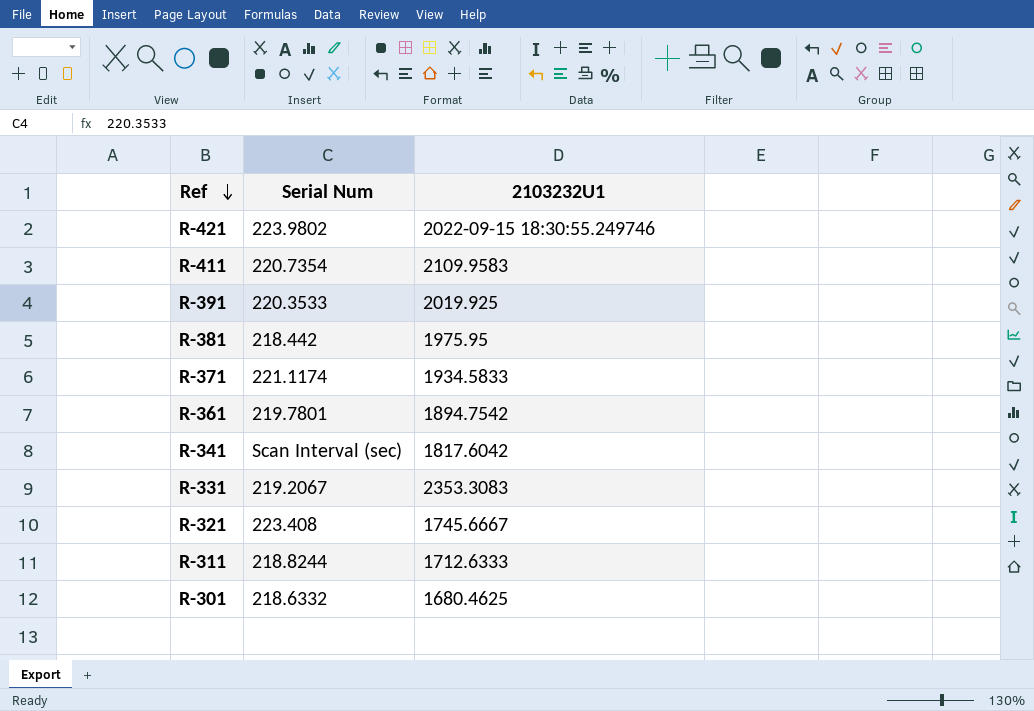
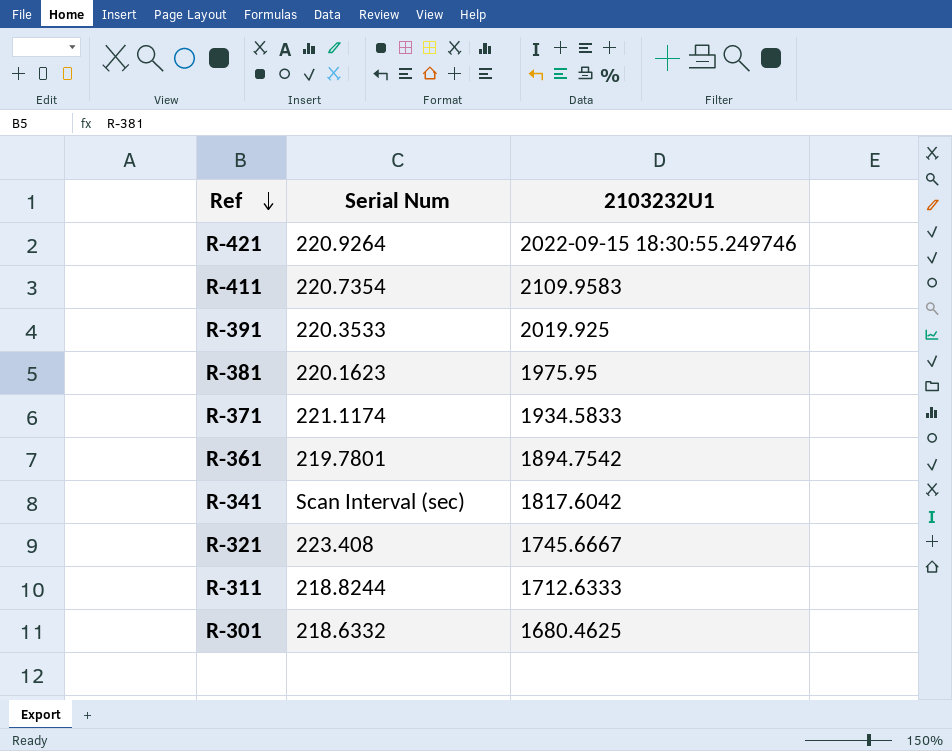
row R-331: 219.2067 | 2353.3083 -> none
R-421 | Serial Num: 223.9802 -> 220.9264
R-381 | Serial Num: 218.442 -> 220.1623

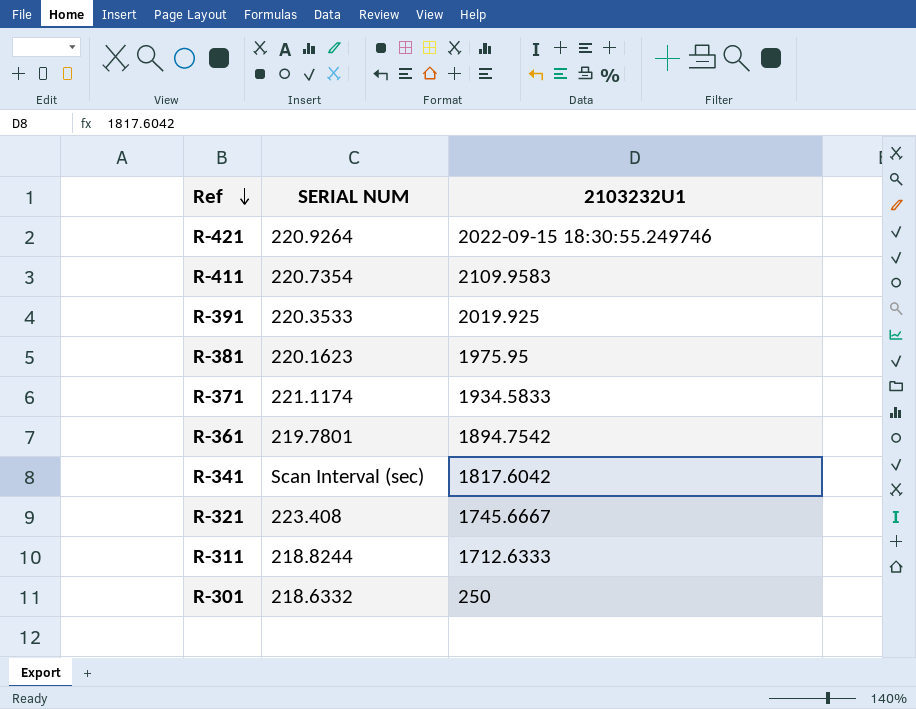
column name: Serial Num -> SERIAL NUM
R-301 | 2103232U1: 1680.4625 -> 250

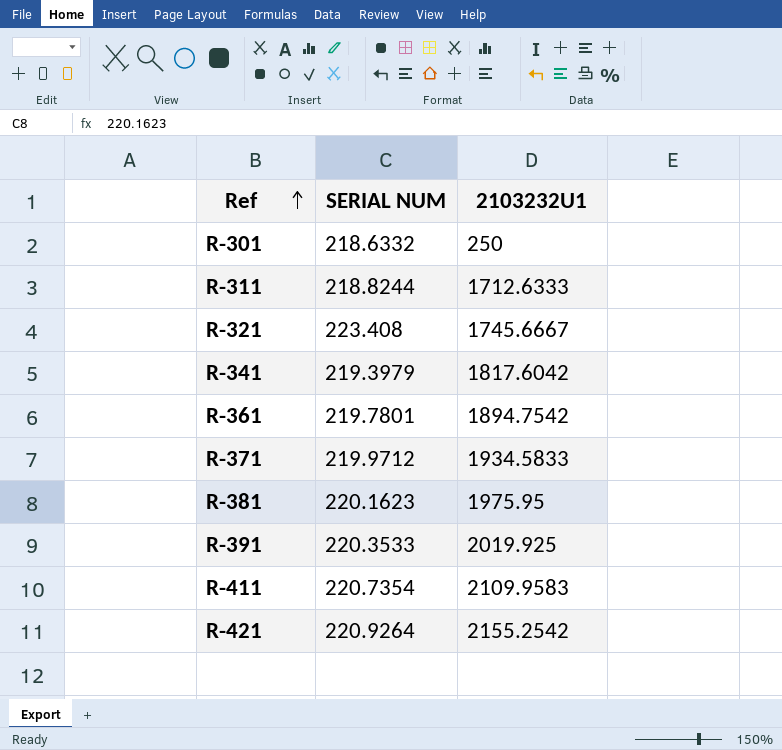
row order: Ref descending -> Ref ascending
R-341 | SERIAL NUM: Scan Interval (sec) -> 219.3979
R-371 | SERIAL NUM: 221.1174 -> 219.9712
R-421 | 2103232U1: 2022-09-15 18:30:55.249746 -> 2155.2542

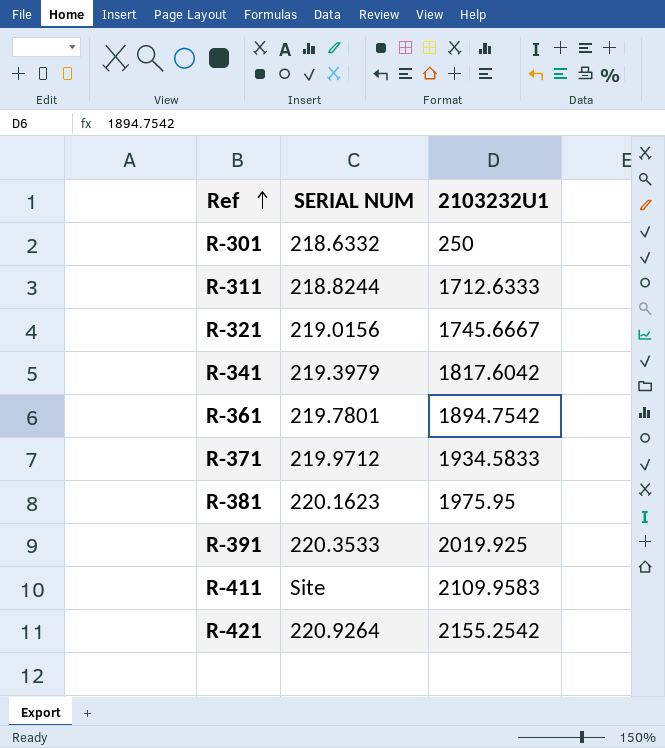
R-321 | SERIAL NUM: 223.408 -> 219.0156
R-411 | SERIAL NUM: 220.7354 -> Site

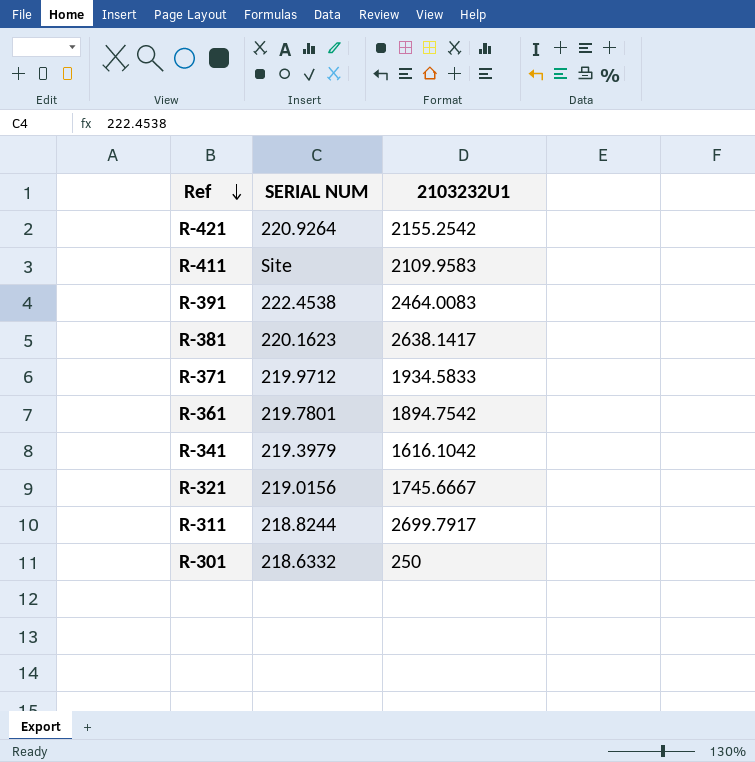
row order: Ref ascending -> Ref descending
R-391 | SERIAL NUM: 220.3533 -> 222.4538
R-391 | 2103232U1: 2019.925 -> 2464.0083
R-381 | 2103232U1: 1975.95 -> 2638.1417
R-341 | 2103232U1: 1817.6042 -> 1616.1042
R-311 | 2103232U1: 1712.6333 -> 2699.7917

